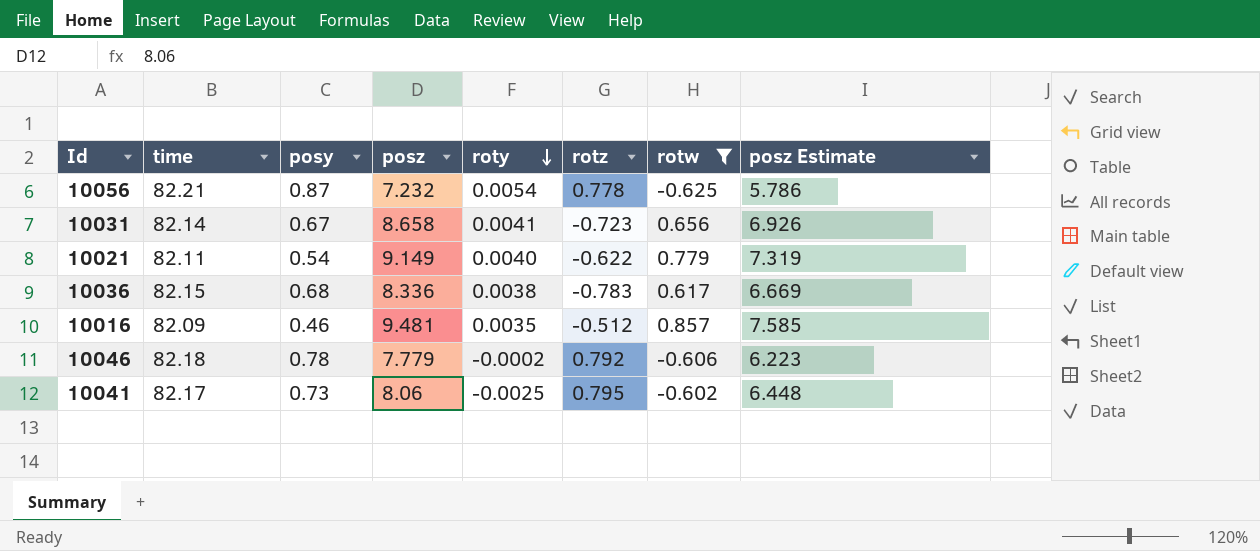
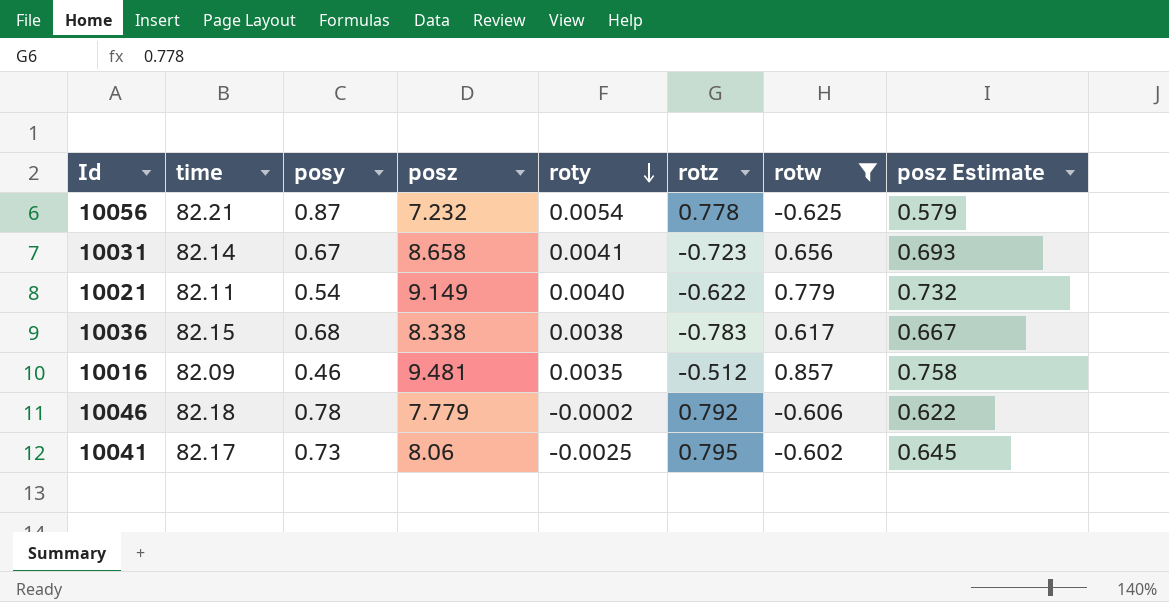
column posz Estimate | formula: [posz] * 0.8 -> [posz] * 0.08
10036 | posz: 8.336 -> 8.338

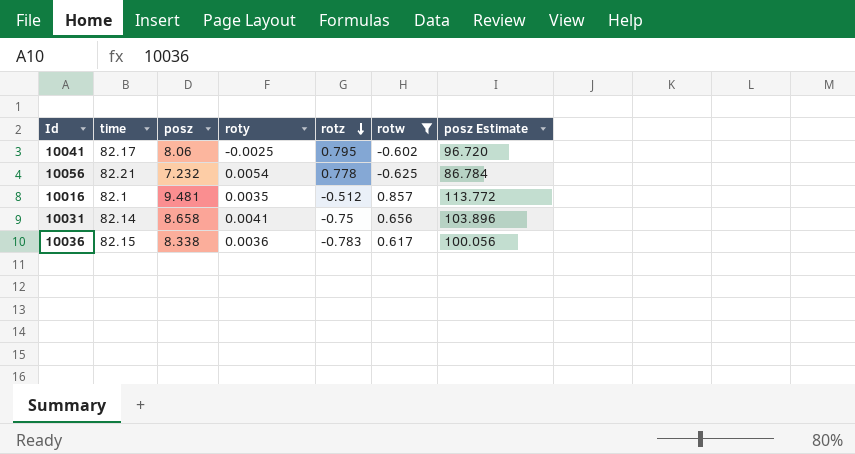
row order: roty descending -> rotz descending
column posy | position: 3 -> none
column posz Estimate | formula: [posz] * 0.08 -> [posz] * 12
row 10021: 82.11 | 0.54 | 9.149 | 0.0040 | -0.622 | 0.779 | 0.732 -> none
row 10046: 82.18 | 0.78 | 7.779 | -0.0002 | 0.792 | -0.606 | 0.622 -> none
10016 | time: 82.09 -> 82.1
10031 | rotz: -0.723 -> -0.75
10036 | roty: 0.0038 -> 0.0036

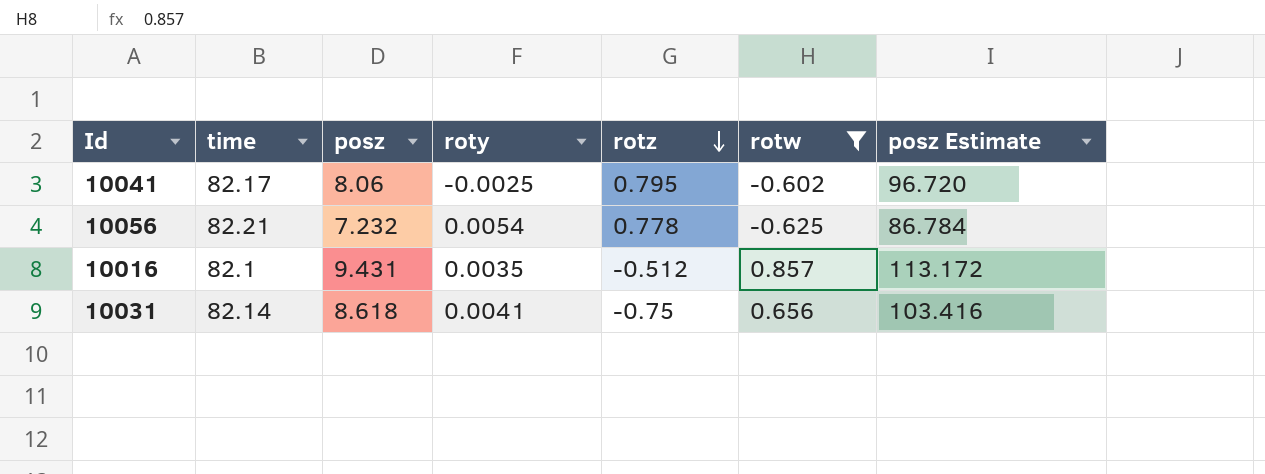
row 10036: 82.15 | 8.338 | 0.0036 | -0.783 | 0.617 | 100.056 -> none
10016 | posz: 9.481 -> 9.431
10016 | posz Estimate: 113.772 -> 113.172
10031 | posz: 8.658 -> 8.618
10031 | posz Estimate: 103.896 -> 103.416

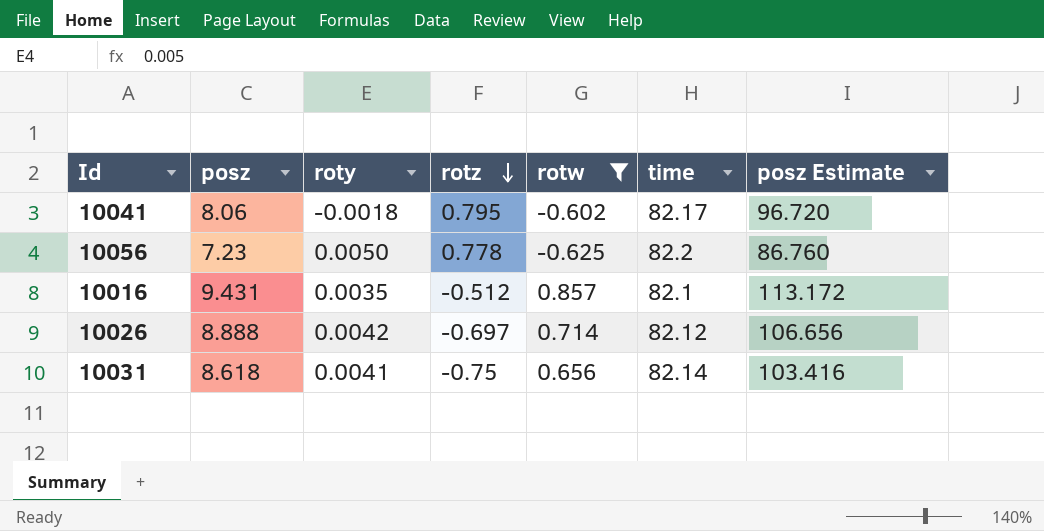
column time | position: 2 -> 6
10041 | roty: -0.0025 -> -0.0018
10056 | posz: 7.232 -> 7.23
10056 | roty: 0.0054 -> 0.0050
10056 | time: 82.21 -> 82.2
10056 | posz Estimate: 86.784 -> 86.760
row 10026: none -> 8.888 | 0.0042 | -0.697 | 0.714 | 82.12 | 106.656

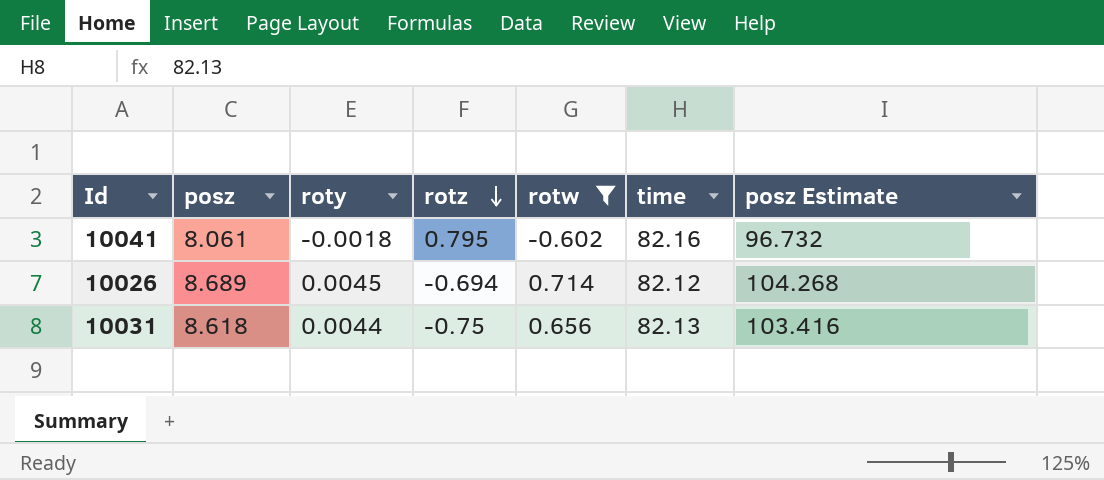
row 10056: 7.23 | 0.0050 | 0.778 | -0.625 | 82.2 | 86.760 -> none
row 10016: 9.431 | 0.0035 | -0.512 | 0.857 | 82.1 | 113.172 -> none
10041 | posz: 8.06 -> 8.061
10041 | time: 82.17 -> 82.16
10041 | posz Estimate: 96.720 -> 96.732
10026 | posz: 8.888 -> 8.689
10026 | roty: 0.0042 -> 0.0045
10026 | rotz: -0.697 -> -0.694
10026 | posz Estimate: 106.656 -> 104.268
10031 | roty: 0.0041 -> 0.0044
10031 | time: 82.14 -> 82.13

